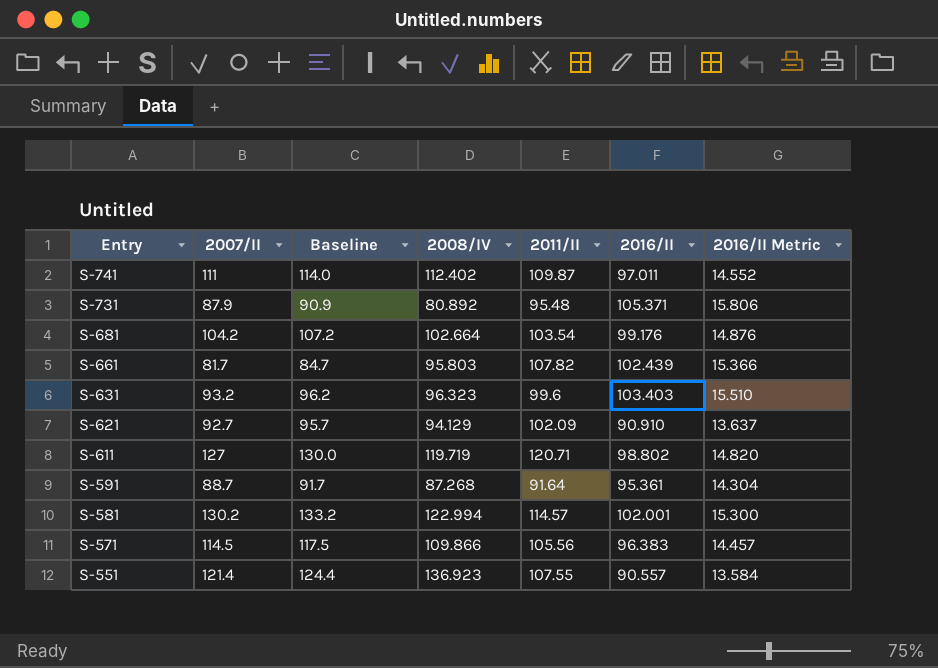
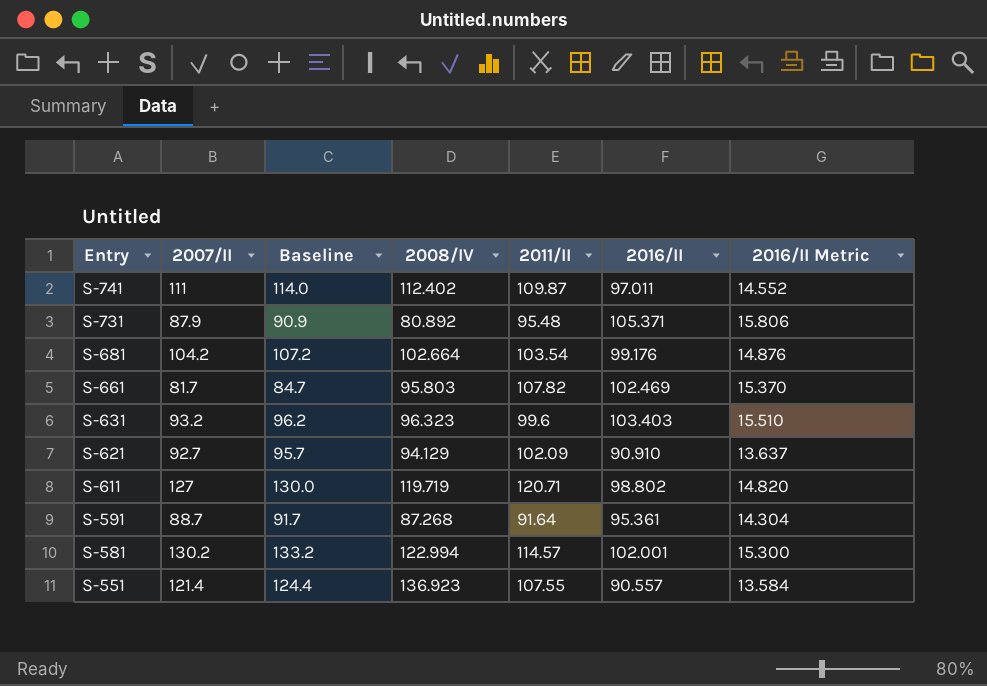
row S-571: 114.5 | 117.5 | 109.866 | 105.56 | 96.383 | 14.457 -> none
S-661 | 2016/II: 102.439 -> 102.469
S-661 | 2016/II Metric: 15.366 -> 15.370

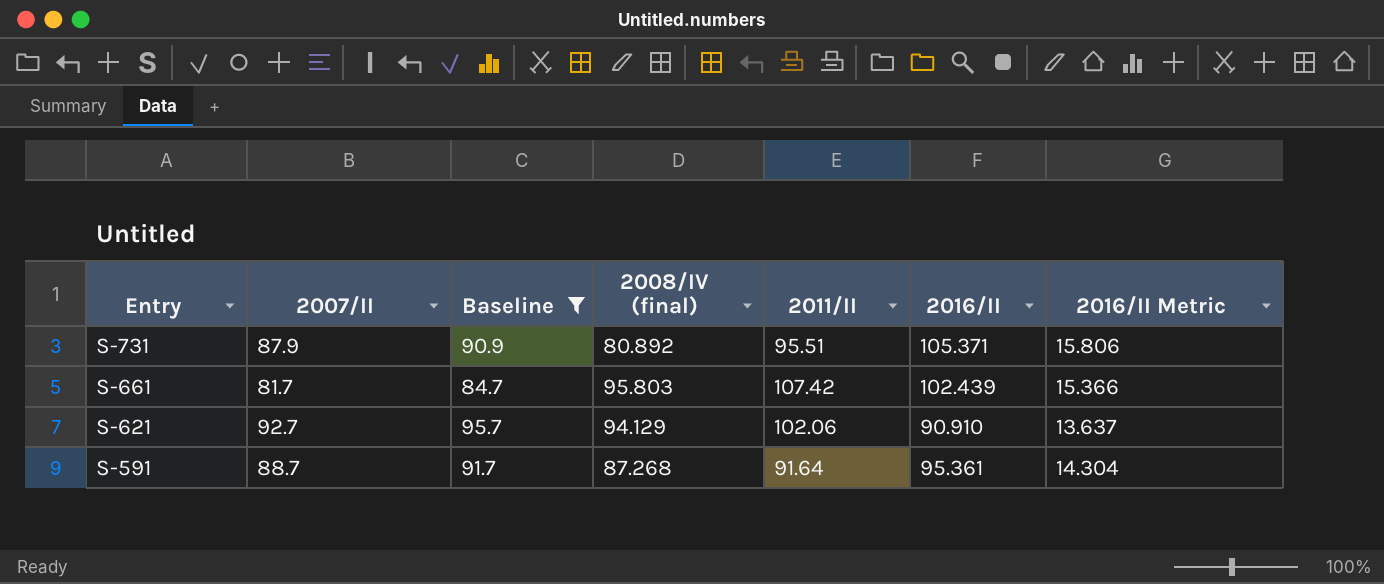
filter: none -> Baseline <= 95.7
column name: 2008/IV -> 2008/IV (final)
S-731 | 2011/II: 95.48 -> 95.51
S-661 | 2011/II: 107.82 -> 107.42
S-661 | 2016/II: 102.469 -> 102.439
S-661 | 2016/II Metric: 15.370 -> 15.366
S-621 | 2011/II: 102.09 -> 102.06

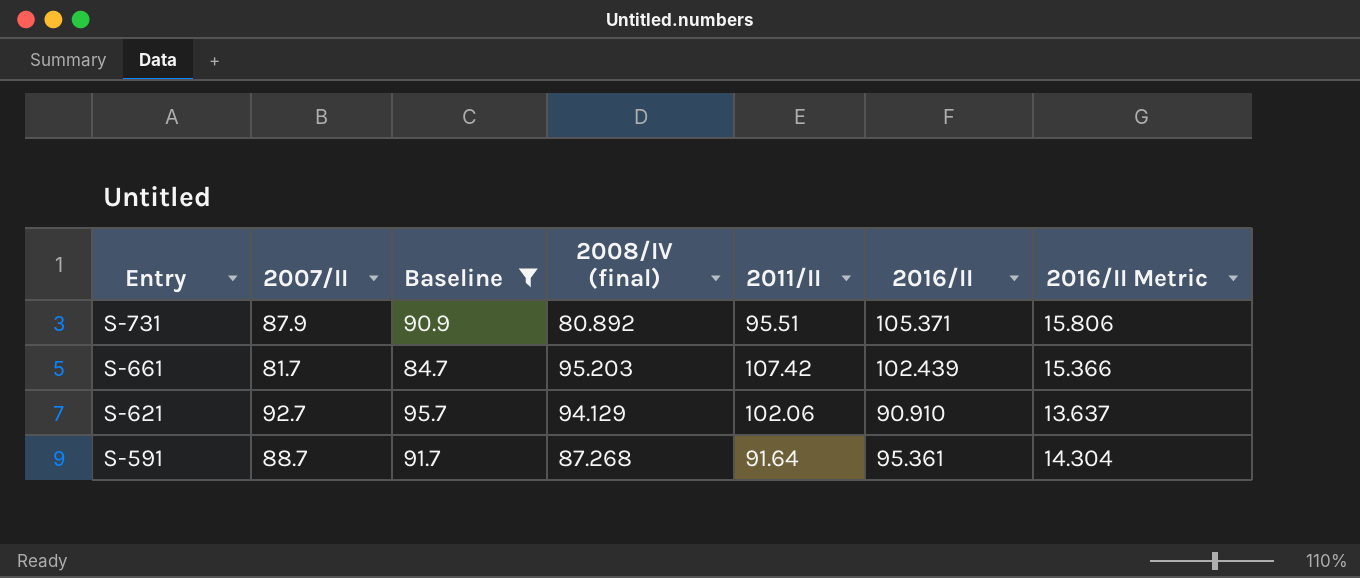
S-661 | 2008/IV (final): 95.803 -> 95.203

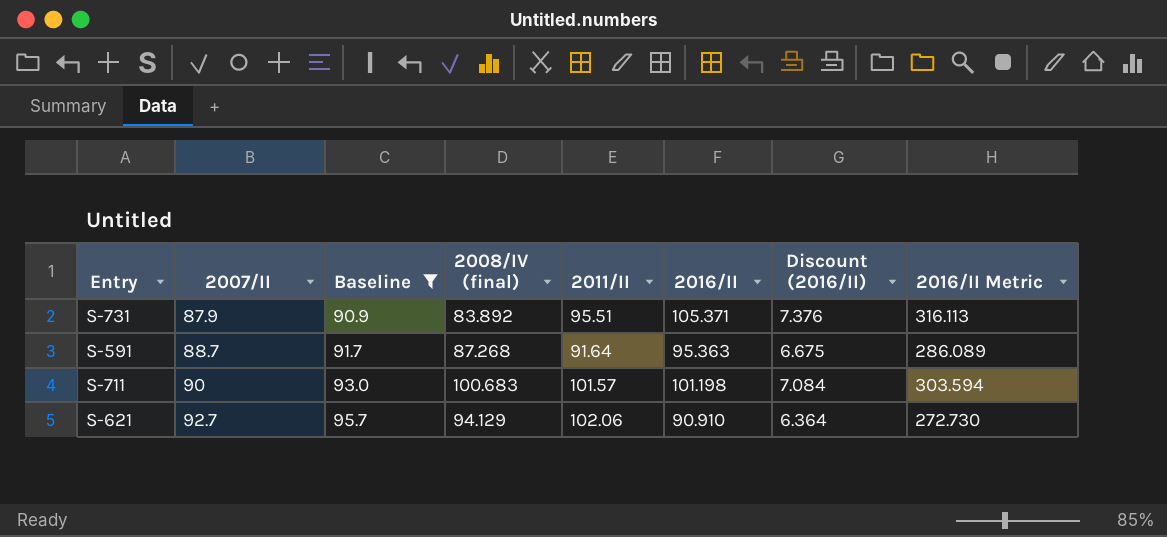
row order: Entry descending -> 2007/II ascending
column Discount (2016/II) | formula: none -> [2016/II] * 0.07
column 2016/II Metric | formula: [2016/II] * 0.15 -> [2016/II] * 3
row S-661: 81.7 | 84.7 | 95.203 | 107.42 | 102.439 | 15.366 -> none
S-731 | 2008/IV (final): 80.892 -> 83.892
S-591 | 2016/II: 95.361 -> 95.363
row S-711: none -> 90 | 93.0 | 100.683 | 101.57 | 101.198 | 7.084 | 303.594

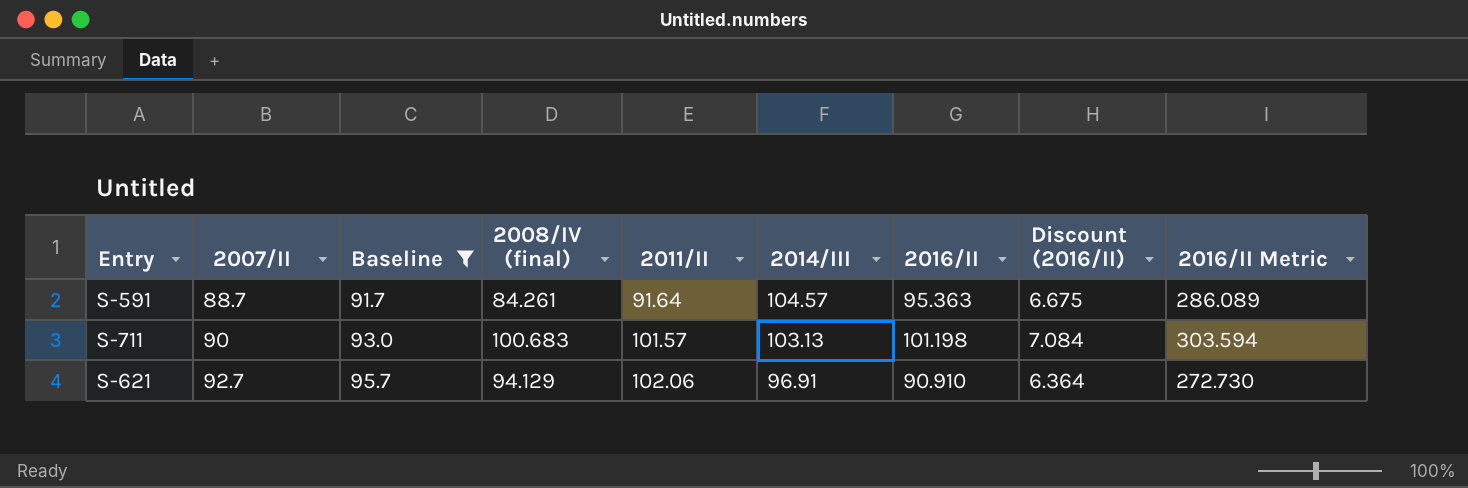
column 2014/III | position: none -> 6
row S-731: 87.9 | 90.9 | 83.892 | 95.51 | 105.371 | 7.376 | 316.113 -> none
S-591 | 2008/IV (final): 87.268 -> 84.261

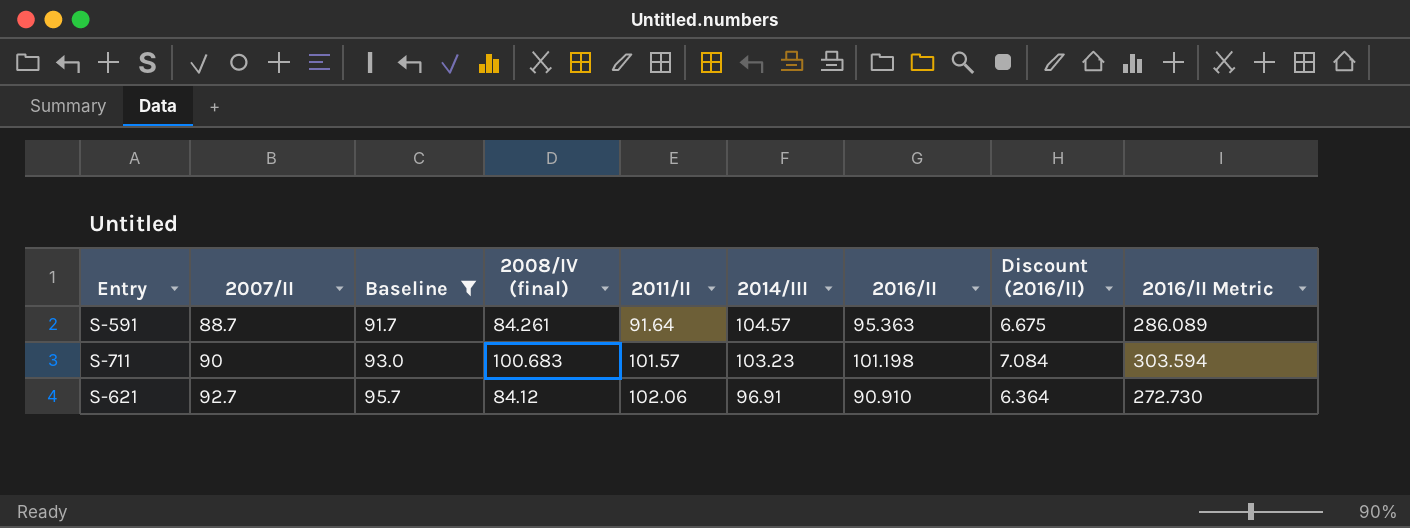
S-711 | 2014/III: 103.13 -> 103.23
S-621 | 2008/IV (final): 94.129 -> 84.12

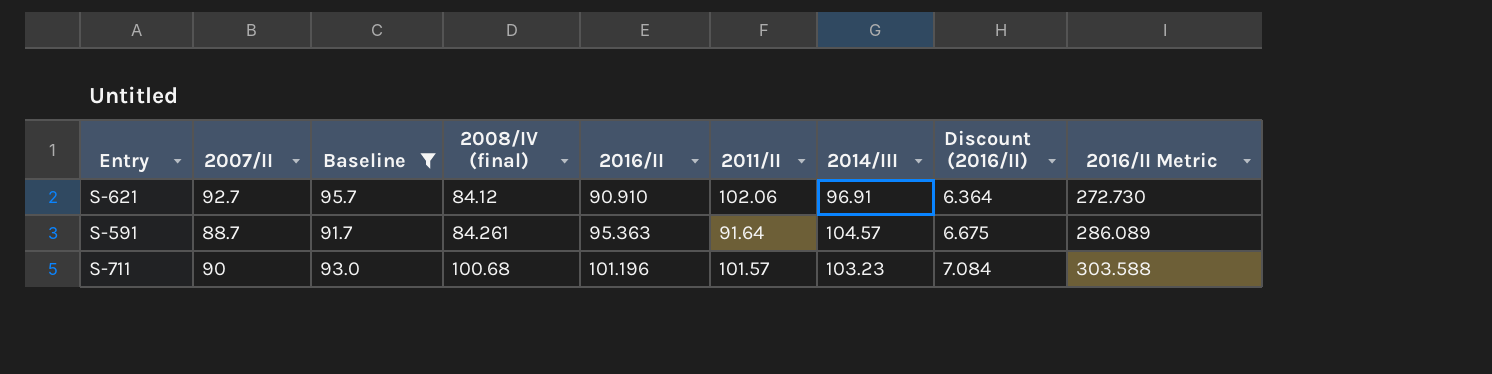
row order: 2007/II ascending -> 2008/IV (final) ascending
column 2016/II | position: 7 -> 5
S-711 | 2008/IV (final): 100.683 -> 100.68
S-711 | 2016/II: 101.198 -> 101.196
S-711 | 2016/II Metric: 303.594 -> 303.588

